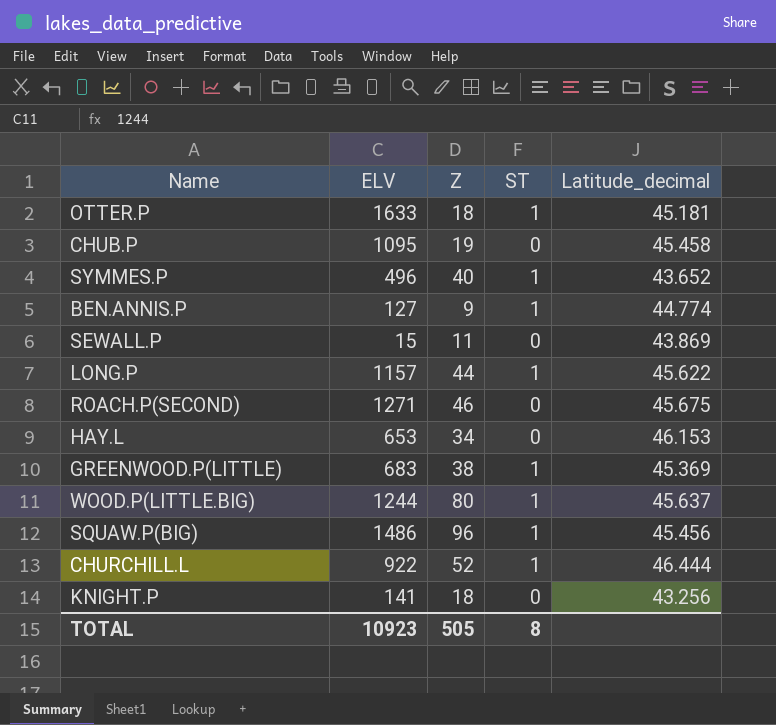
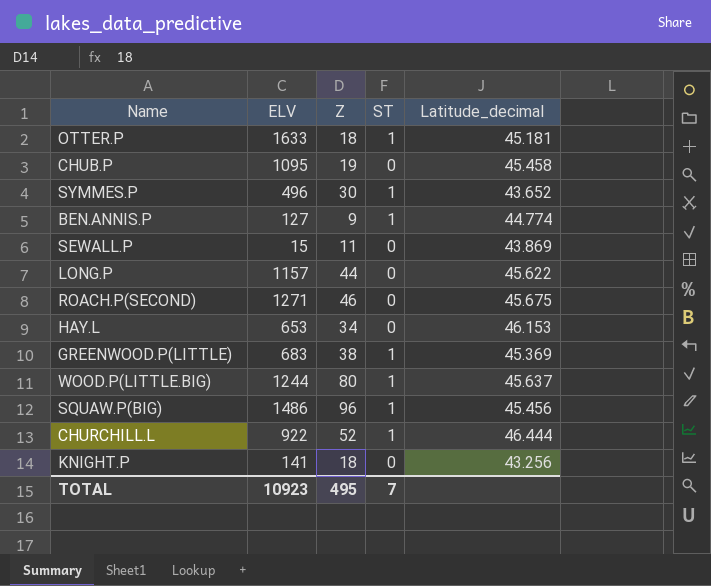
SYMMES.P | Z: 40 -> 30
LONG.P | ST: 1 -> 0
TOTAL | Z: 505 -> 495
TOTAL | ST: 8 -> 7

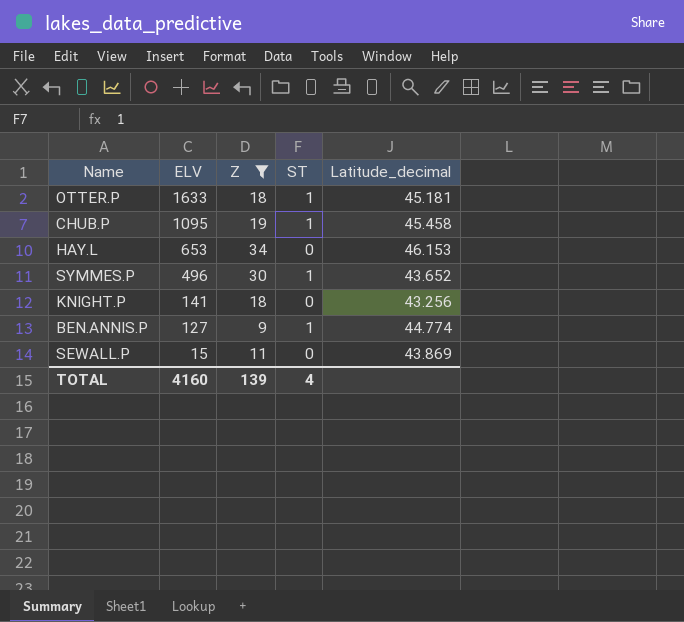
filter: none -> Z <= 34
row order: none -> ELV descending
CHUB.P | ST: 0 -> 1
TOTAL | ELV: 10923 -> 4160
TOTAL | Z: 495 -> 139
TOTAL | ST: 7 -> 4

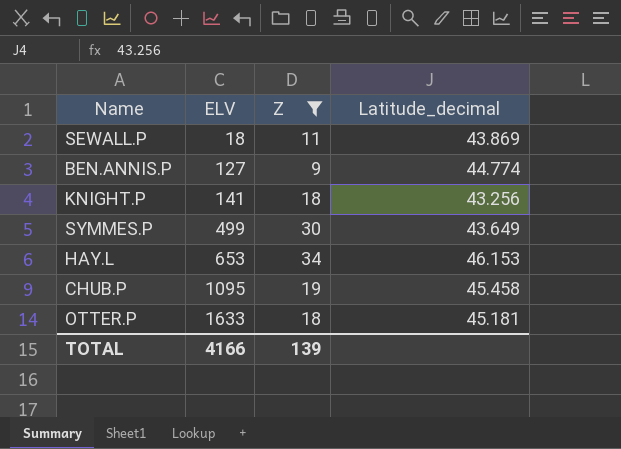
row order: ELV descending -> ELV ascending
column ST | position: 4 -> none
SEWALL.P | ELV: 15 -> 18
SYMMES.P | ELV: 496 -> 499
SYMMES.P | Latitude_decimal: 43.652 -> 43.649
TOTAL | ELV: 4160 -> 4166

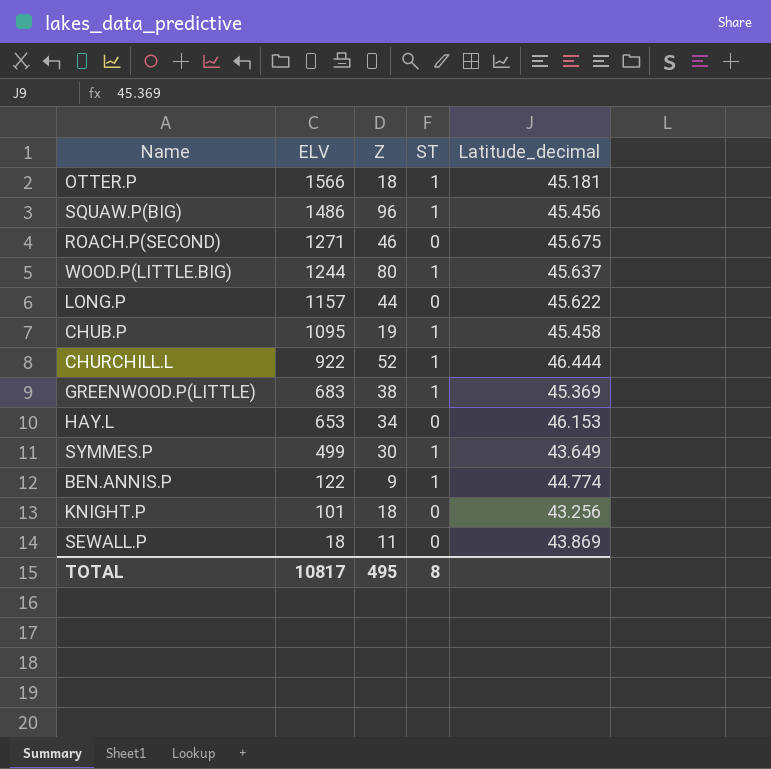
filter: Z <= 34 -> none
row order: ELV ascending -> ELV descending
column ST | position: none -> 4
OTTER.P | ELV: 1633 -> 1566
BEN.ANNIS.P | ELV: 127 -> 122
KNIGHT.P | ELV: 141 -> 101
TOTAL | ELV: 4166 -> 10817
TOTAL | Z: 139 -> 495

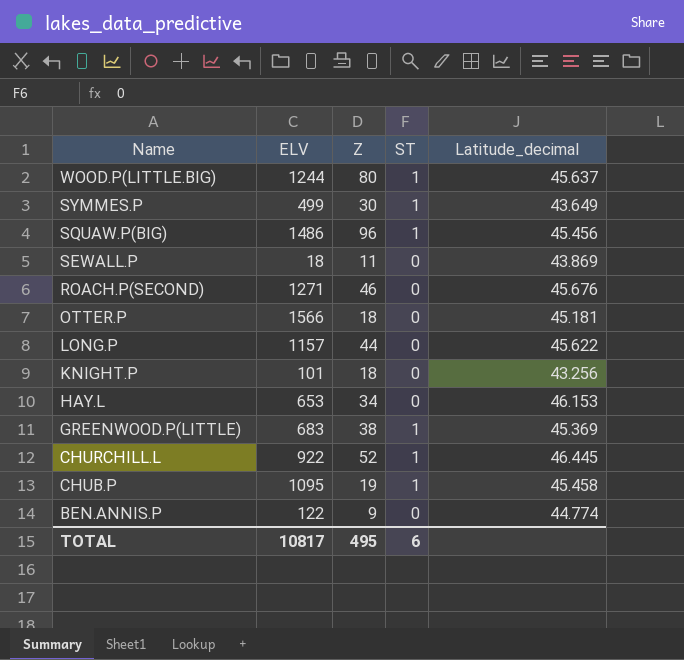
row order: ELV descending -> Name descending
ROACH.P(SECOND) | Latitude_decimal: 45.675 -> 45.676
OTTER.P | ST: 1 -> 0
CHURCHILL.L | Latitude_decimal: 46.444 -> 46.445
BEN.ANNIS.P | ST: 1 -> 0
TOTAL | ST: 8 -> 6

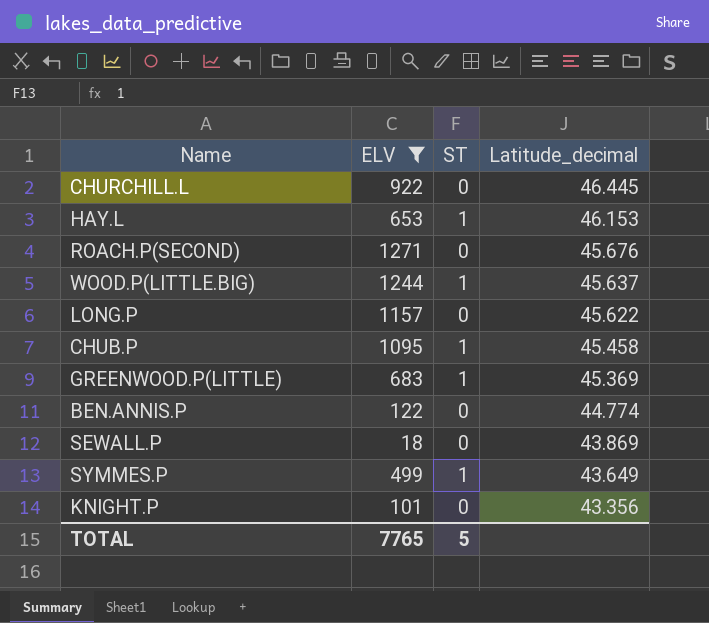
filter: none -> ELV <= 1271
row order: Name descending -> Latitude_decimal descending
column Z | position: 3 -> none
CHURCHILL.L | ST: 1 -> 0
HAY.L | ST: 0 -> 1
KNIGHT.P | Latitude_decimal: 43.256 -> 43.356
TOTAL | ELV: 10817 -> 7765
TOTAL | ST: 6 -> 5

